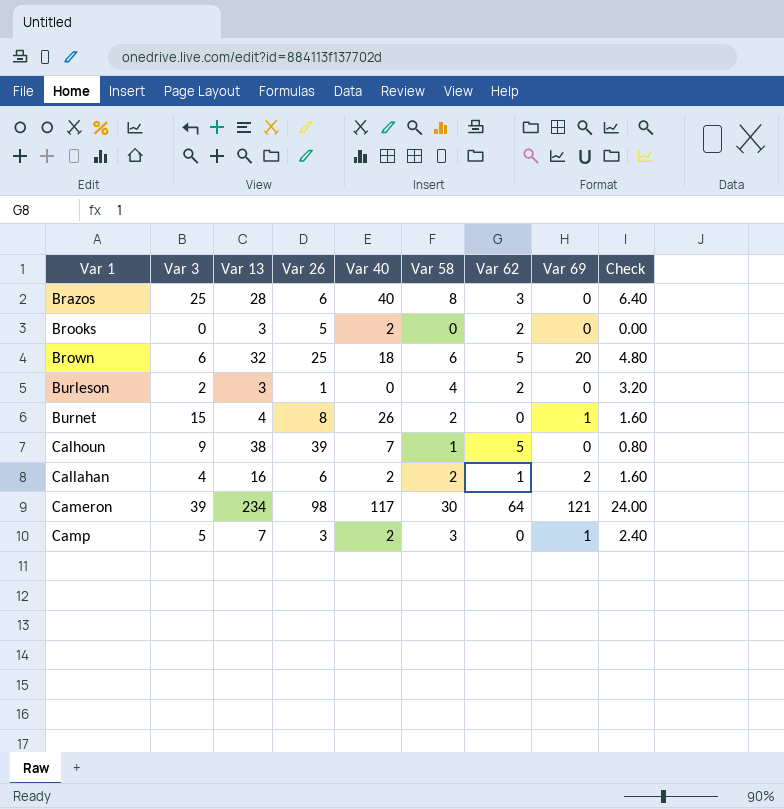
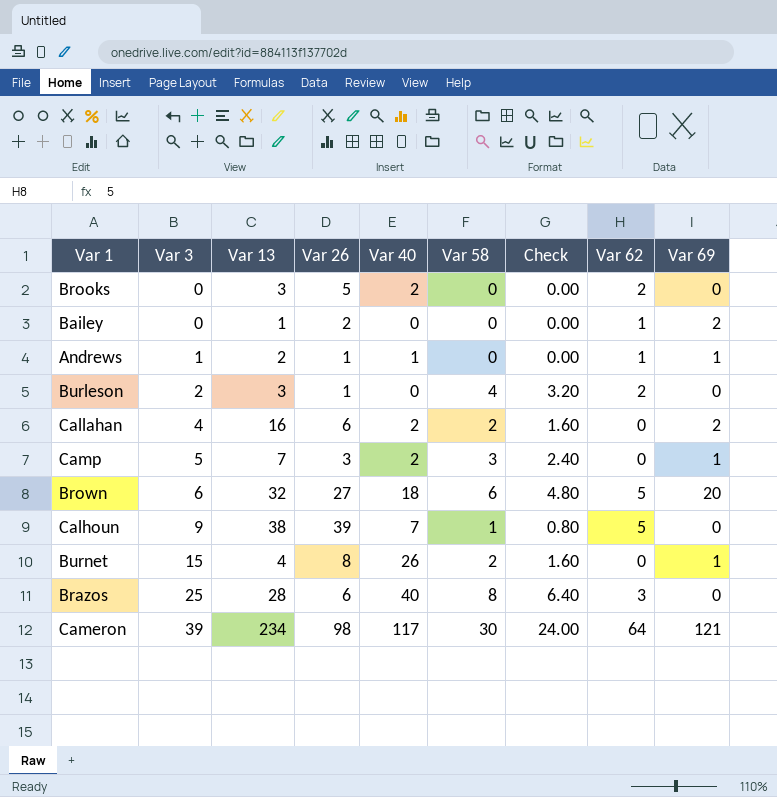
row order: Var 1 ascending -> Var 3 ascending
column Check | position: 9 -> 7
row Bailey: none -> 0 | 1 | 2 | 0 | 0 | 0.00 | 1 | 2
row Andrews: none -> 1 | 2 | 1 | 1 | 0 | 0.00 | 1 | 1
Callahan | Var 62: 1 -> 0
Brown | Var 26: 25 -> 27

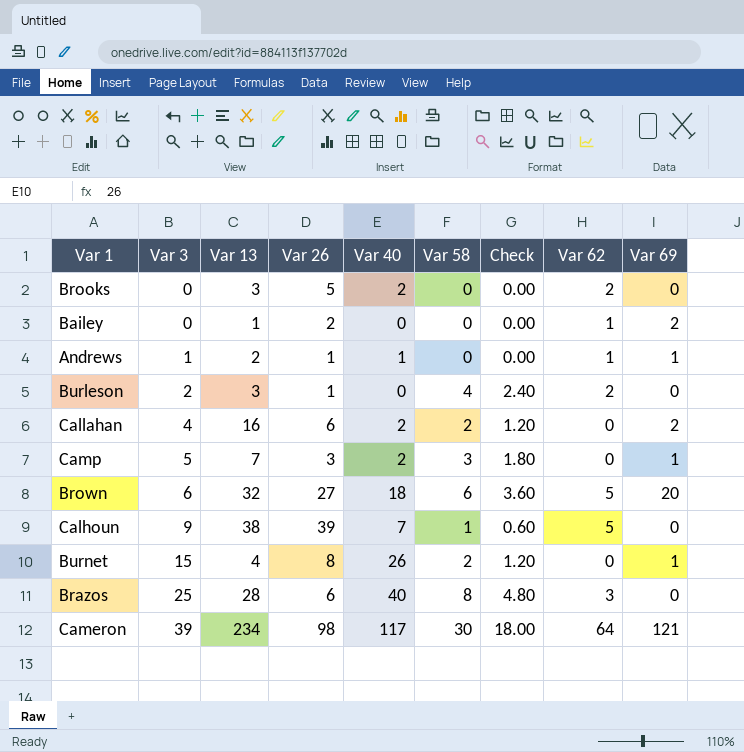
column Check | formula: [Var 58] * 0.8 -> [Var 58] * 0.6

